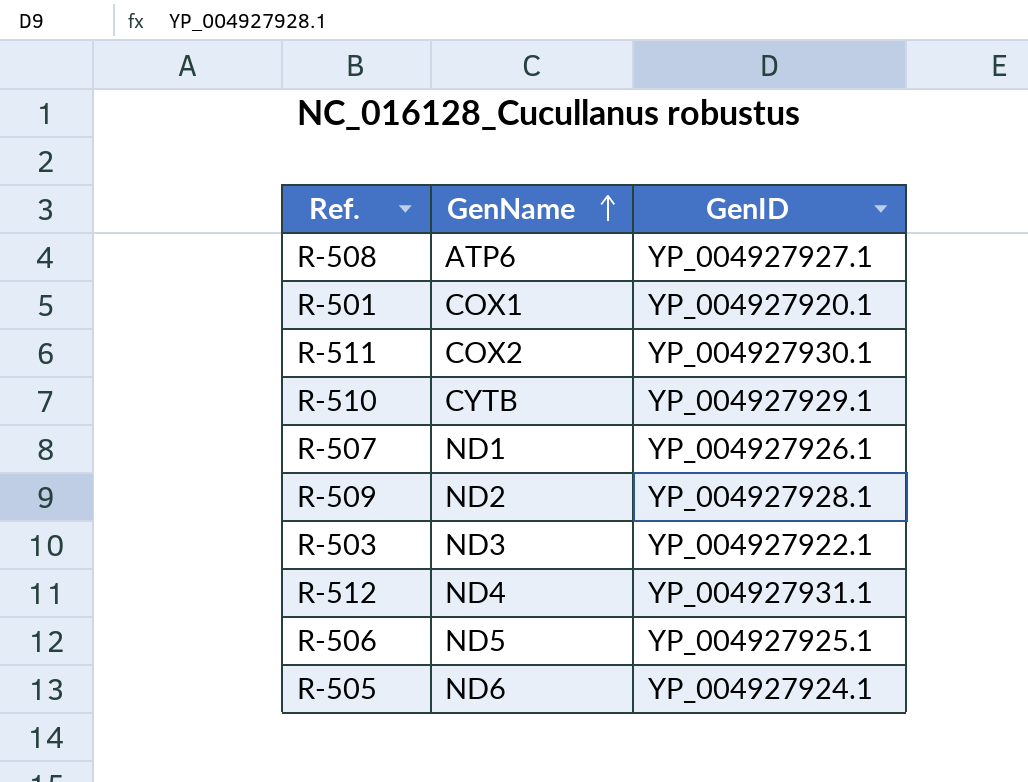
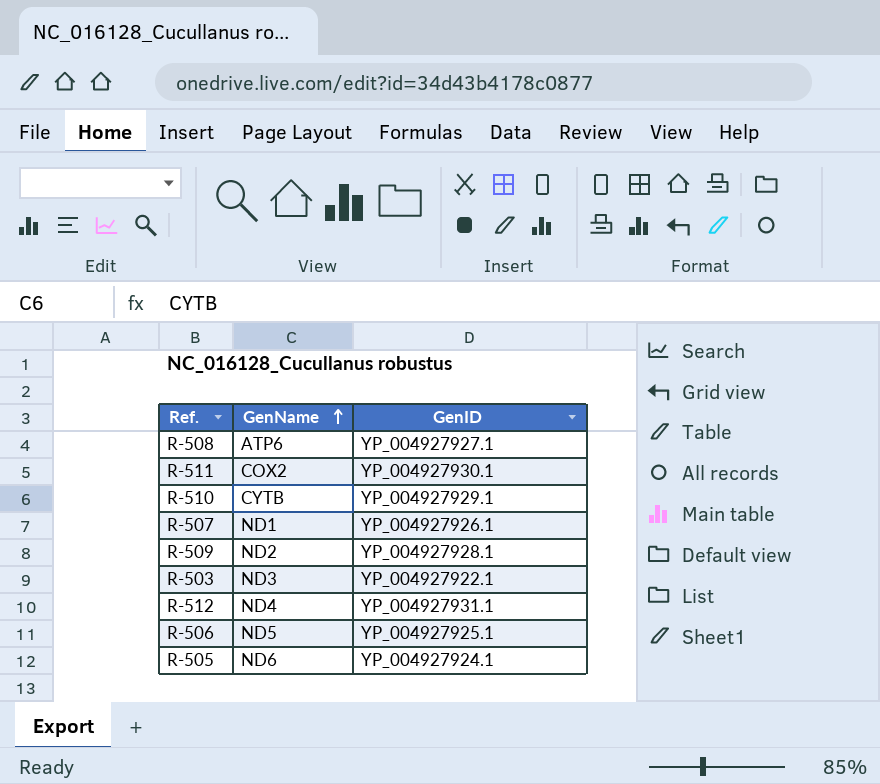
row R-501: COX1 | YP_004927920.1 -> none

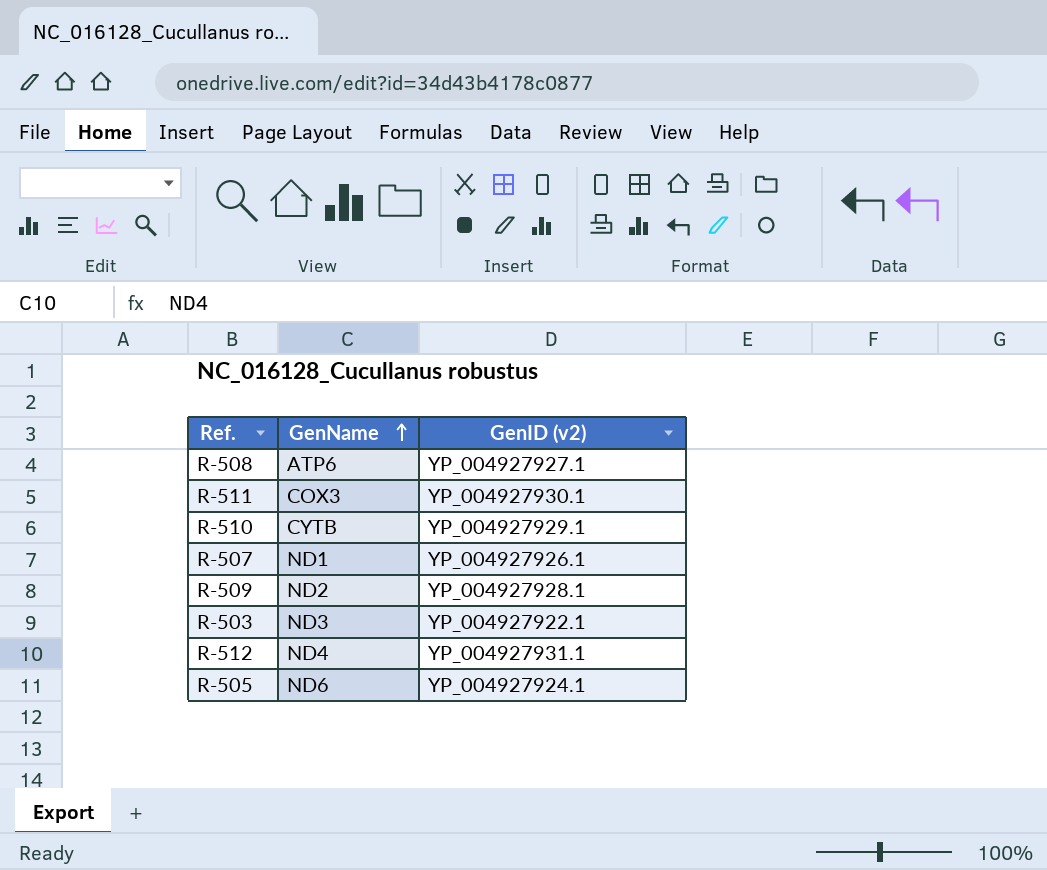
column name: GenID -> GenID (v2)
row R-506: ND5 | YP_004927925.1 -> none
R-511 | GenName: COX2 -> COX3

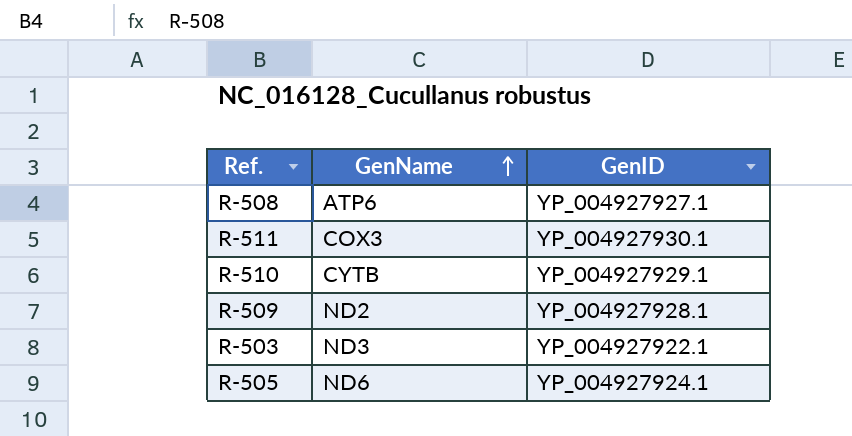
column name: GenID (v2) -> GenID
row R-507: ND1 | YP_004927926.1 -> none
row R-512: ND4 | YP_004927931.1 -> none

